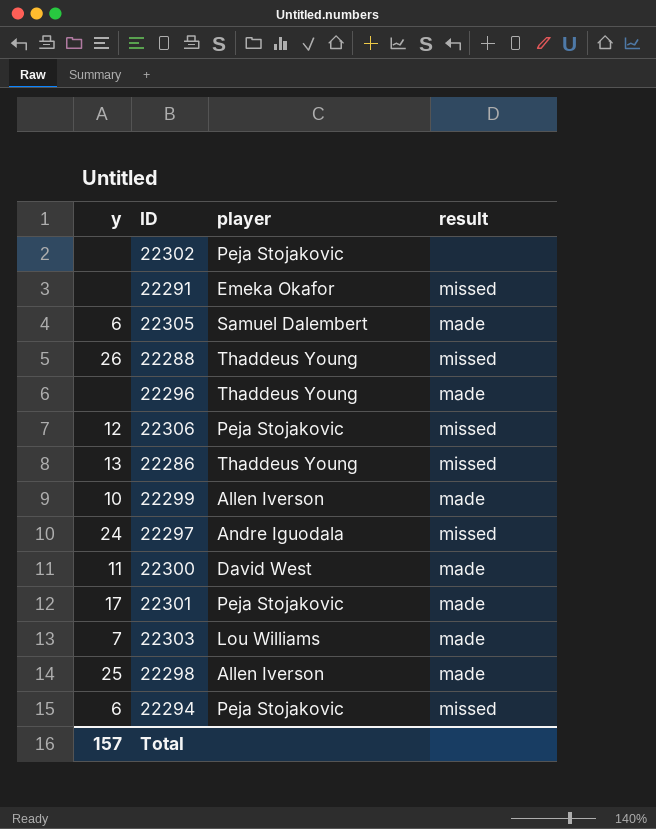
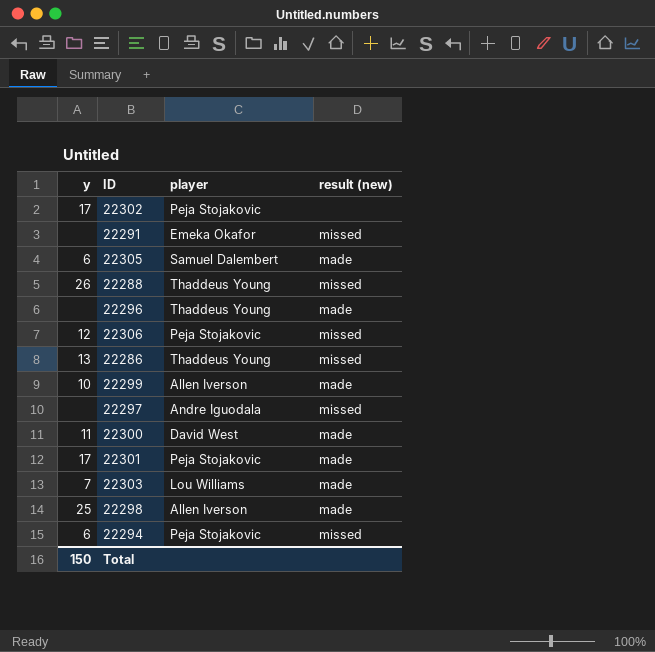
column name: result -> result (new)
22302 | y: none -> 17
22297 | y: 24 -> none
Total | y: 157 -> 150

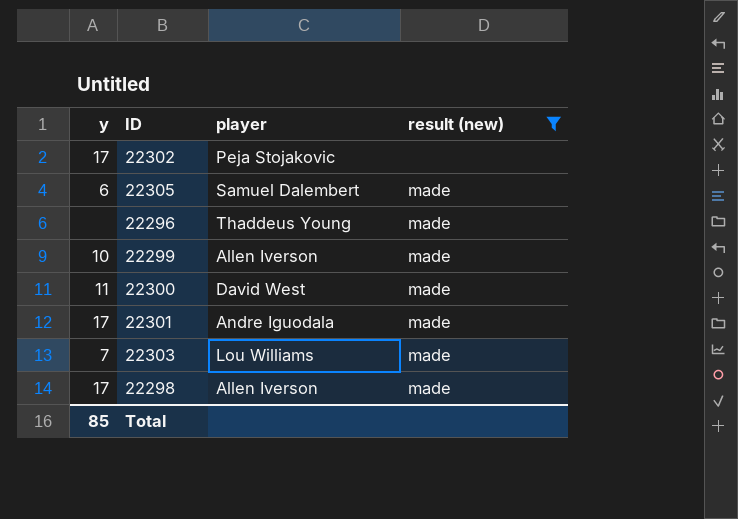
filter: none -> result (new) != missed
22301 | player: Peja Stojakovic -> Andre Iguodala
22298 | y: 25 -> 17
Total | y: 150 -> 85

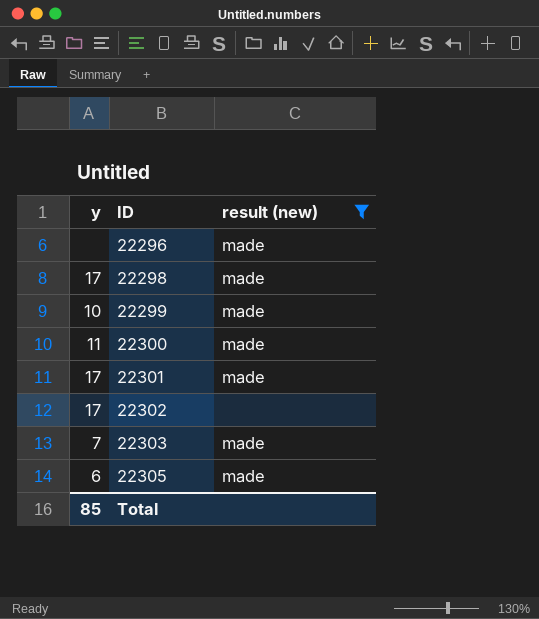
row order: none -> ID ascending
column player | position: 3 -> none

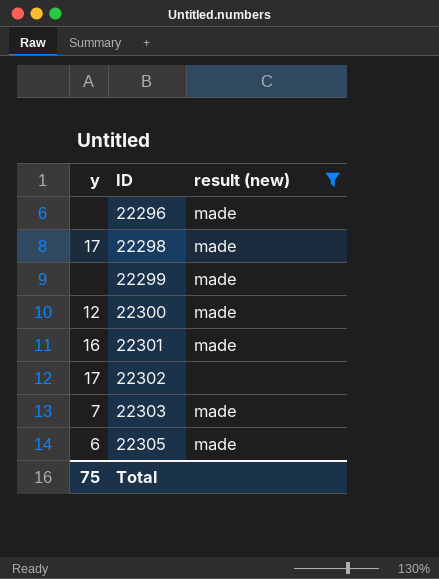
22299 | y: 10 -> none
22300 | y: 11 -> 12
22301 | y: 17 -> 16
Total | y: 85 -> 75

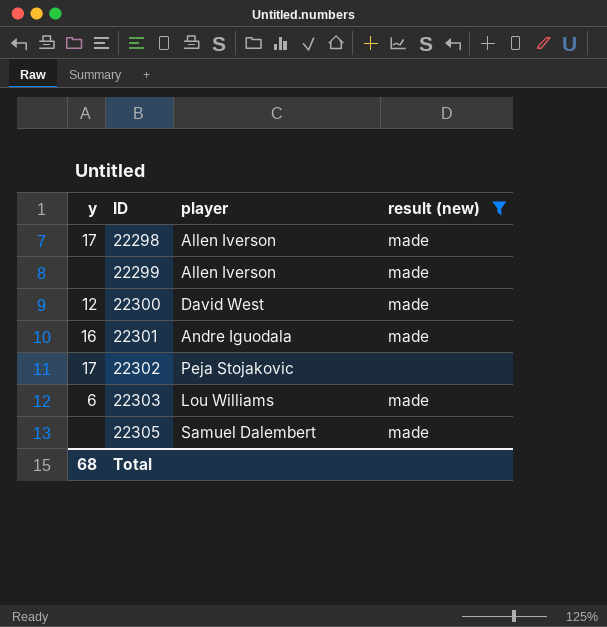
column player | position: none -> 3
row 22296: none | made -> none
22303 | y: 7 -> 6
22305 | y: 6 -> none
Total | y: 75 -> 68

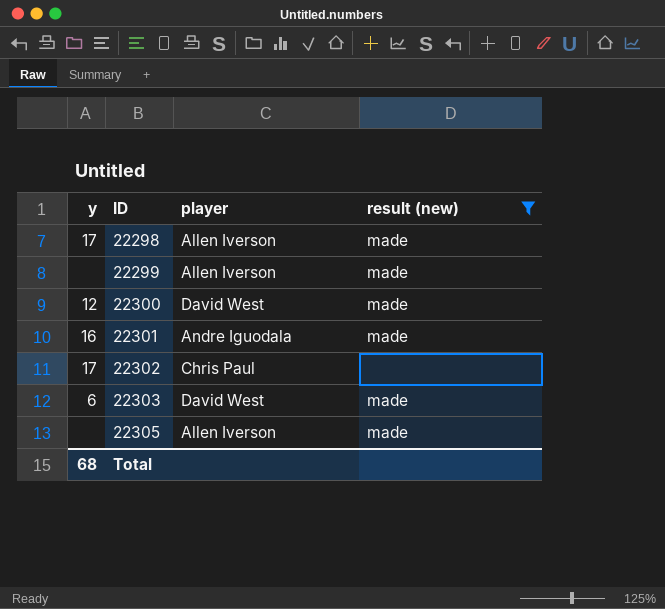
22302 | player: Peja Stojakovic -> Chris Paul
22303 | player: Lou Williams -> David West
22305 | player: Samuel Dalembert -> Allen Iverson

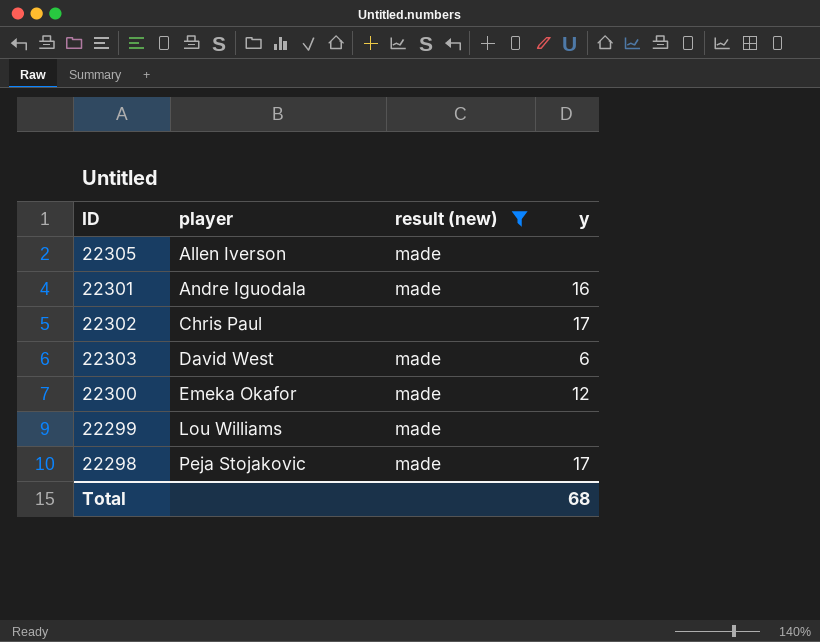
row order: ID ascending -> player ascending
column y | position: 1 -> 4
22300 | player: David West -> Emeka Okafor
22299 | player: Allen Iverson -> Lou Williams
22298 | player: Allen Iverson -> Peja Stojakovic

